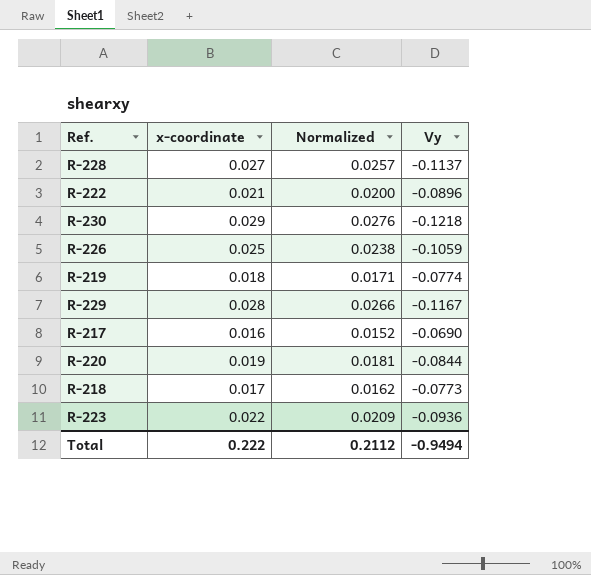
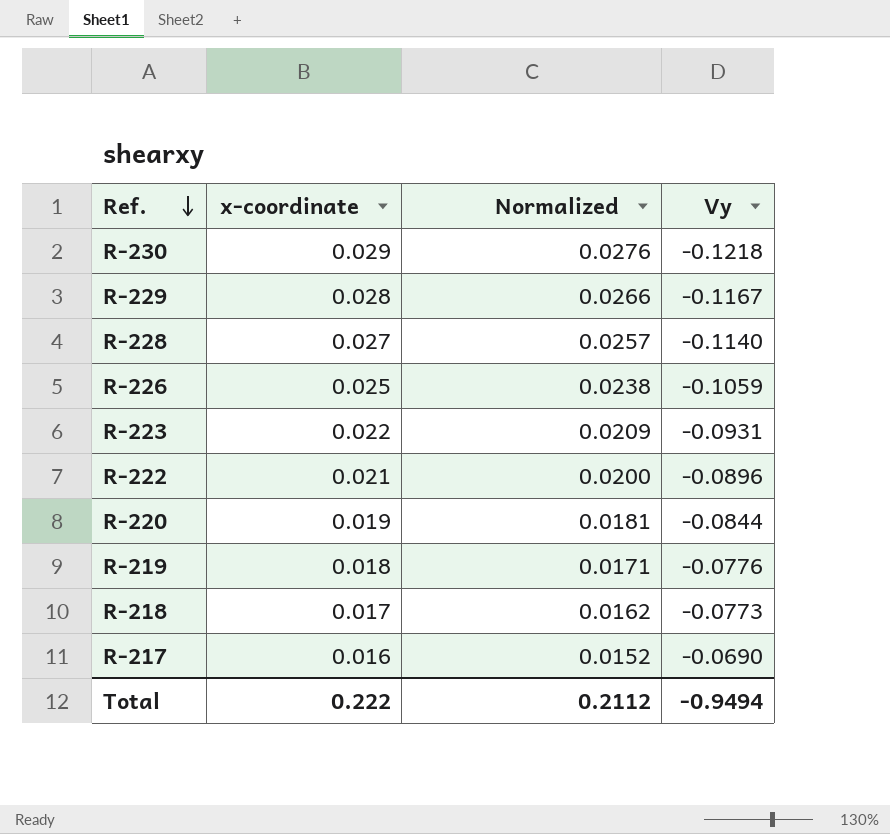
row order: none -> Ref. descending
R-228 | Vy: -0.1137 -> -0.1140
R-223 | Vy: -0.0936 -> -0.0931
R-219 | Vy: -0.0774 -> -0.0776

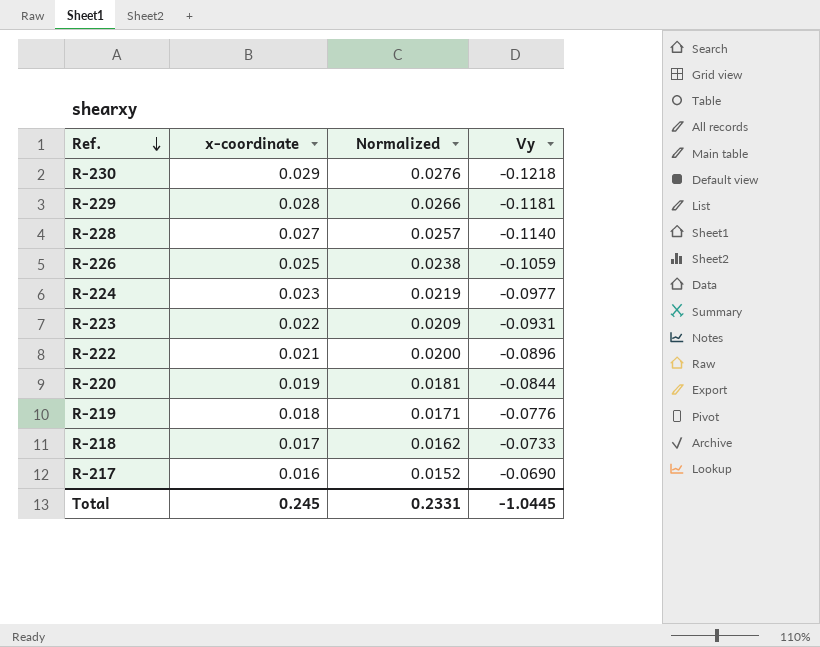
R-229 | Vy: -0.1167 -> -0.1181
row R-224: none -> 0.023 | 0.0219 | -0.0977
R-218 | Vy: -0.0773 -> -0.0733
Total | x-coordinate: 0.222 -> 0.245
Total | Normalized: 0.2112 -> 0.2331
Total | Vy: -0.9494 -> -1.0445

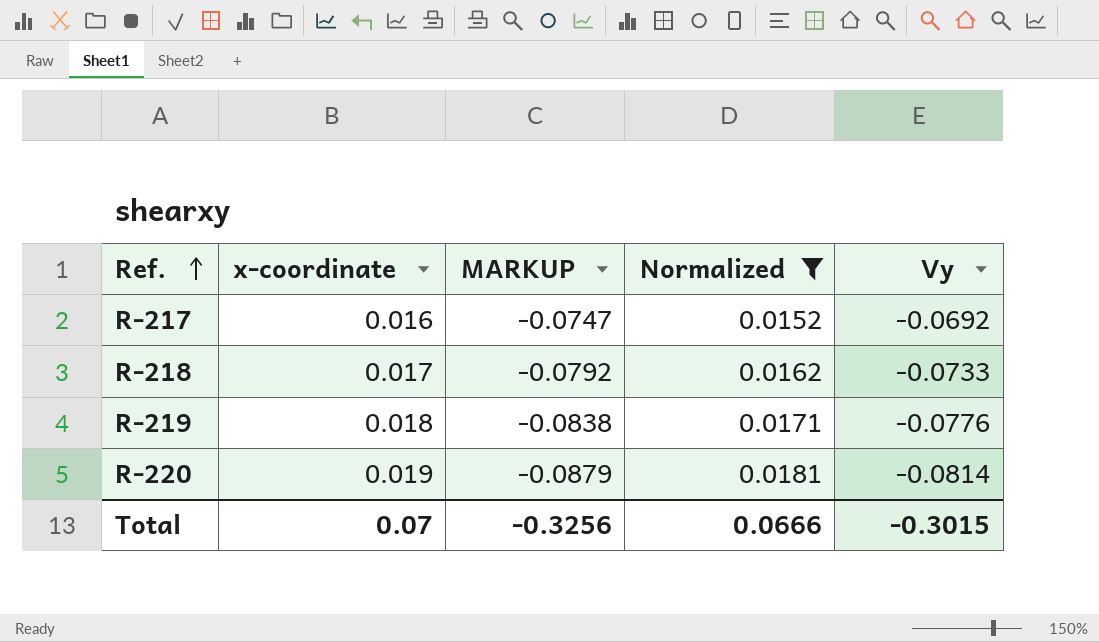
filter: none -> Normalized <= 0.0181
row order: Ref. descending -> Ref. ascending
column MARKUP | formula: none -> [Vy] * 1.08
R-217 | Vy: -0.0690 -> -0.0692
R-220 | Vy: -0.0844 -> -0.0814
Total | x-coordinate: 0.245 -> 0.07
Total | Normalized: 0.2331 -> 0.0666
Total | Vy: -1.0445 -> -0.3015

